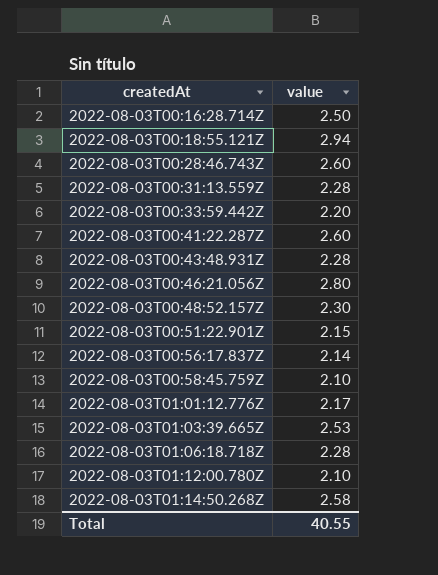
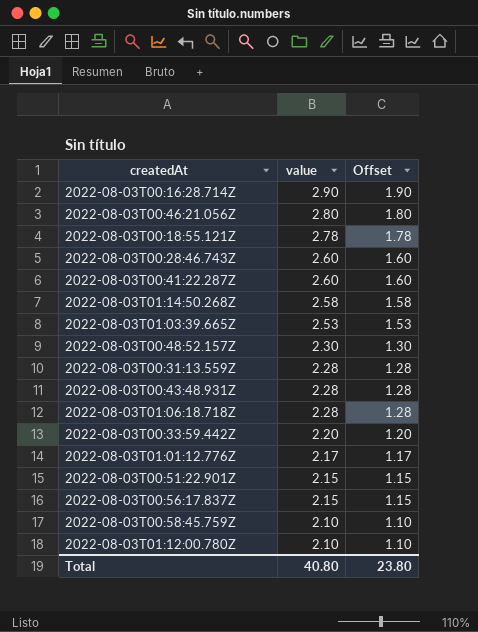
row order: createdAt ascending -> value descending
column Offset | formula: none -> [value] - 1
2022-08-03T00:16:28.714Z | value: 2.50 -> 2.90
2022-08-03T00:18:55.121Z | value: 2.94 -> 2.78
2022-08-03T00:56:17.837Z | value: 2.14 -> 2.15
Total | value: 40.55 -> 40.80

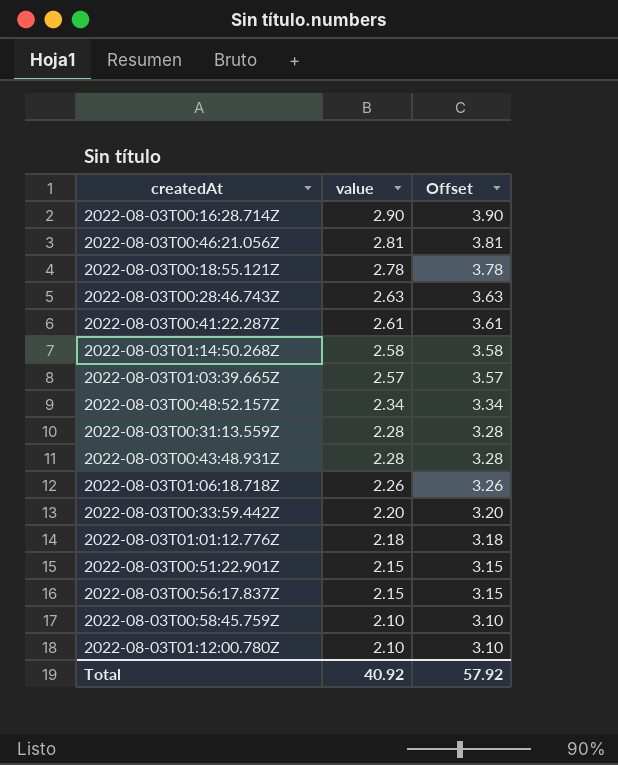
column Offset | formula: [value] - 1 -> [value] + 1
2022-08-03T00:46:21.056Z | value: 2.80 -> 2.81
2022-08-03T00:28:46.743Z | value: 2.60 -> 2.63
2022-08-03T00:41:22.287Z | value: 2.60 -> 2.61
2022-08-03T01:03:39.665Z | value: 2.53 -> 2.57
2022-08-03T00:48:52.157Z | value: 2.30 -> 2.34
2022-08-03T01:06:18.718Z | value: 2.28 -> 2.26
2022-08-03T01:01:12.776Z | value: 2.17 -> 2.18
Total | value: 40.80 -> 40.92
Total | Offset: 23.80 -> 57.92

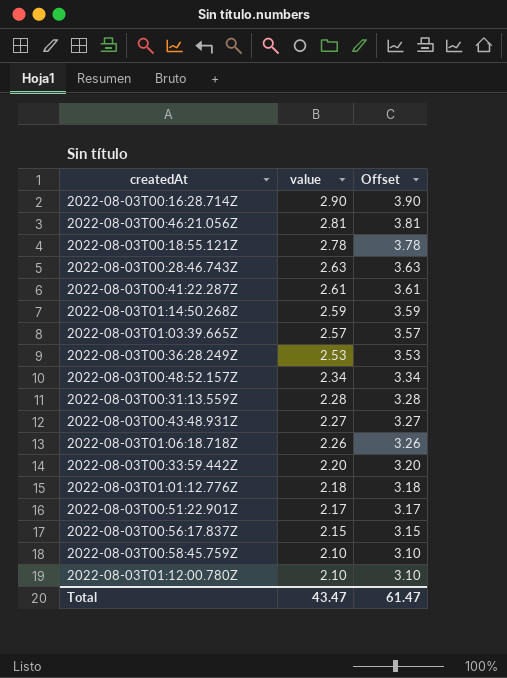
2022-08-03T01:14:50.268Z | value: 2.58 -> 2.59
2022-08-03T01:14:50.268Z | Offset: 3.58 -> 3.59
row 2022-08-03T00:36:28.249Z: none -> 2.53 | 3.53
2022-08-03T00:43:48.931Z | value: 2.28 -> 2.27
2022-08-03T00:43:48.931Z | Offset: 3.28 -> 3.27
2022-08-03T00:51:22.901Z | value: 2.15 -> 2.17
2022-08-03T00:51:22.901Z | Offset: 3.15 -> 3.17
Total | value: 40.92 -> 43.47
Total | Offset: 57.92 -> 61.47

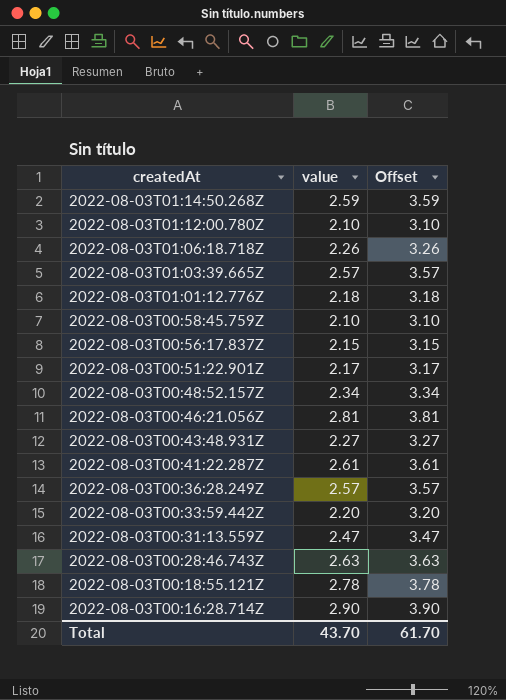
row order: value descending -> createdAt descending
2022-08-03T00:36:28.249Z | value: 2.53 -> 2.57
2022-08-03T00:36:28.249Z | Offset: 3.53 -> 3.57
2022-08-03T00:31:13.559Z | value: 2.28 -> 2.47
2022-08-03T00:31:13.559Z | Offset: 3.28 -> 3.47
Total | value: 43.47 -> 43.70
Total | Offset: 61.47 -> 61.70

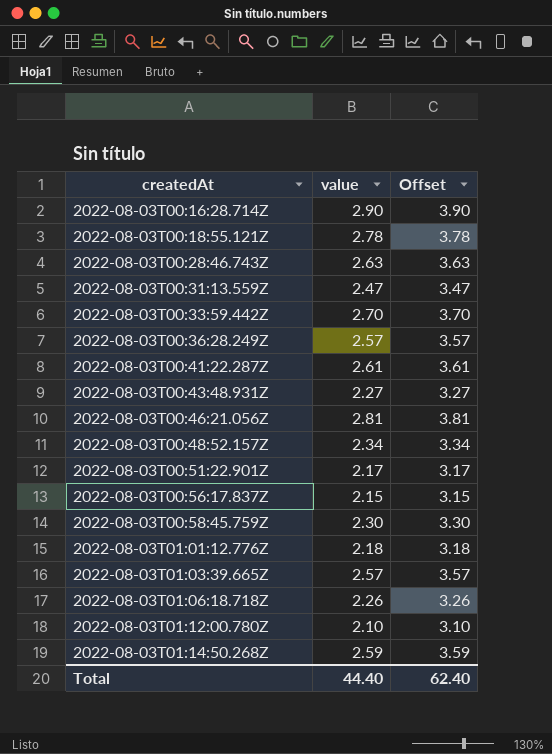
row order: createdAt descending -> createdAt ascending
2022-08-03T00:33:59.442Z | value: 2.20 -> 2.70
2022-08-03T00:33:59.442Z | Offset: 3.20 -> 3.70
2022-08-03T00:58:45.759Z | value: 2.10 -> 2.30
2022-08-03T00:58:45.759Z | Offset: 3.10 -> 3.30
Total | value: 43.70 -> 44.40
Total | Offset: 61.70 -> 62.40

